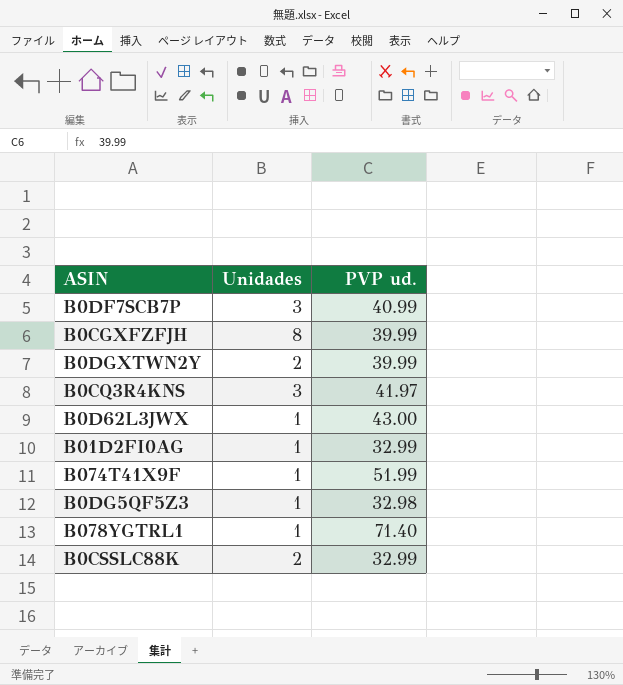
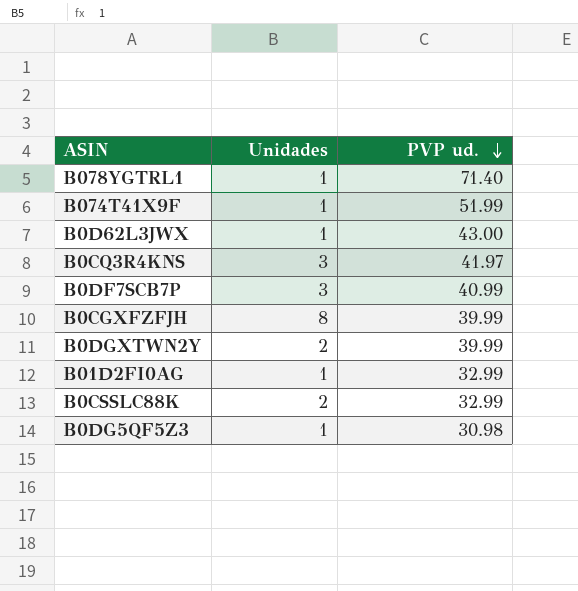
row order: none -> PVP ud. descending
B0DG5QF5Z3 | PVP ud.: 32.98 -> 30.98

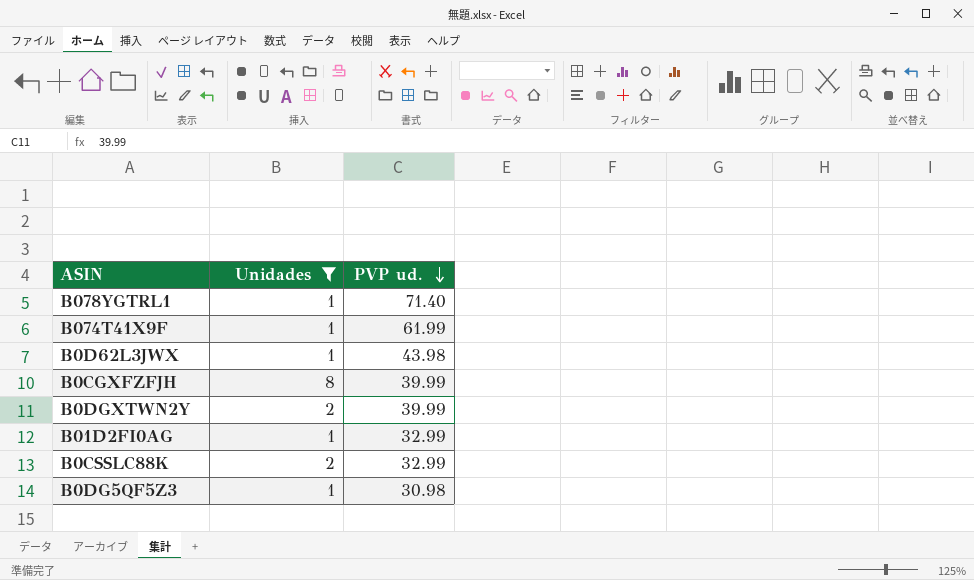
filter: none -> Unidades != 3
B074T41X9F | PVP ud.: 51.99 -> 61.99
B0D62L3JWX | PVP ud.: 43.00 -> 43.98

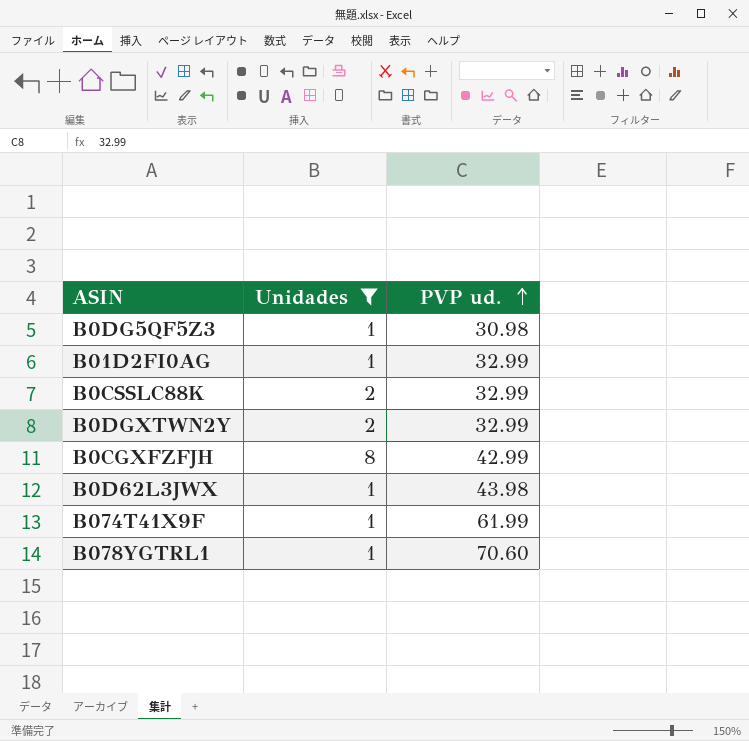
row order: PVP ud. descending -> PVP ud. ascending
B0DGXTWN2Y | PVP ud.: 39.99 -> 32.99
B0CGXFZFJH | PVP ud.: 39.99 -> 42.99
B078YGTRL1 | PVP ud.: 71.40 -> 70.60

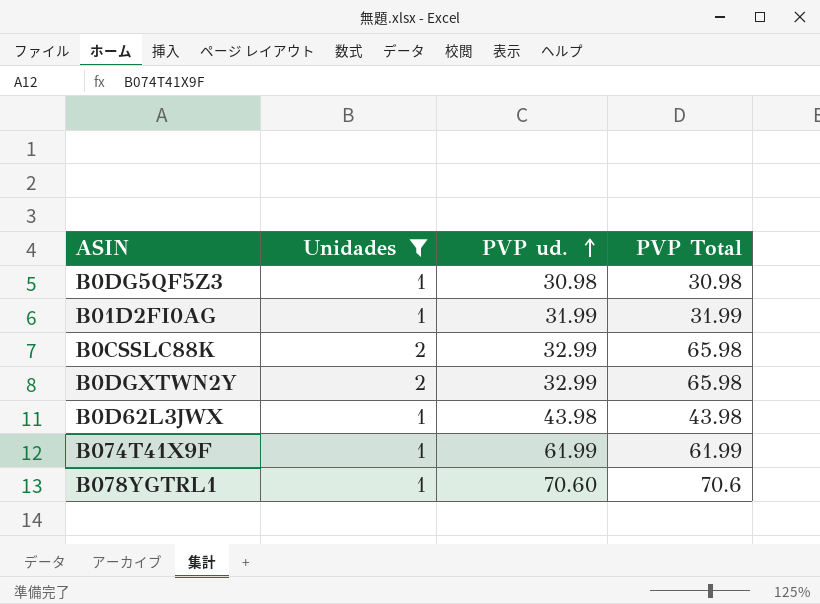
column PVP Total | formula: none -> [Unidades] * [PVP ud.]
row B0CGXFZFJH: 8 | 42.99 -> none
B01D2FI0AG | PVP ud.: 32.99 -> 31.99

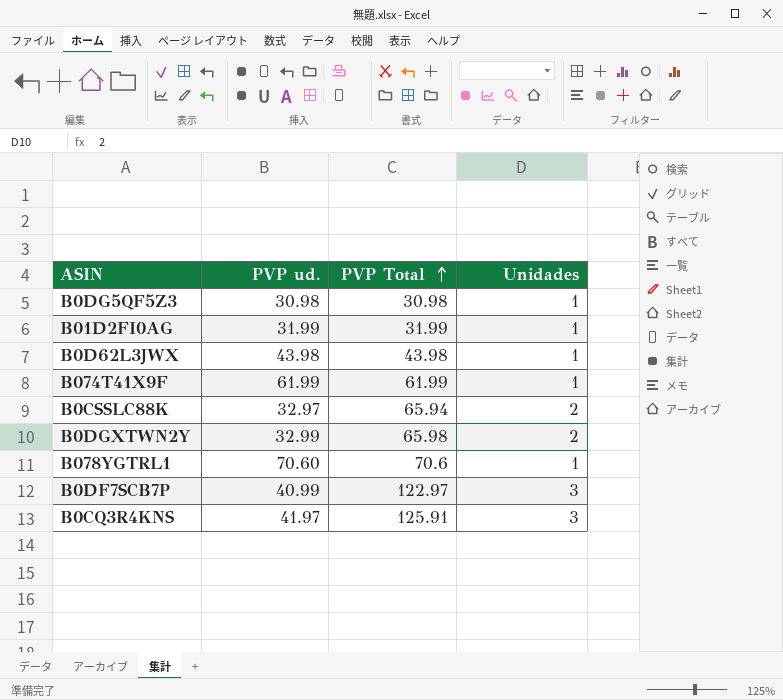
filter: Unidades != 3 -> none
row order: PVP ud. ascending -> PVP Total ascending
column Unidades | position: 2 -> 4
B0CSSLC88K | PVP ud.: 32.99 -> 32.97
B0CSSLC88K | PVP Total: 65.98 -> 65.94

